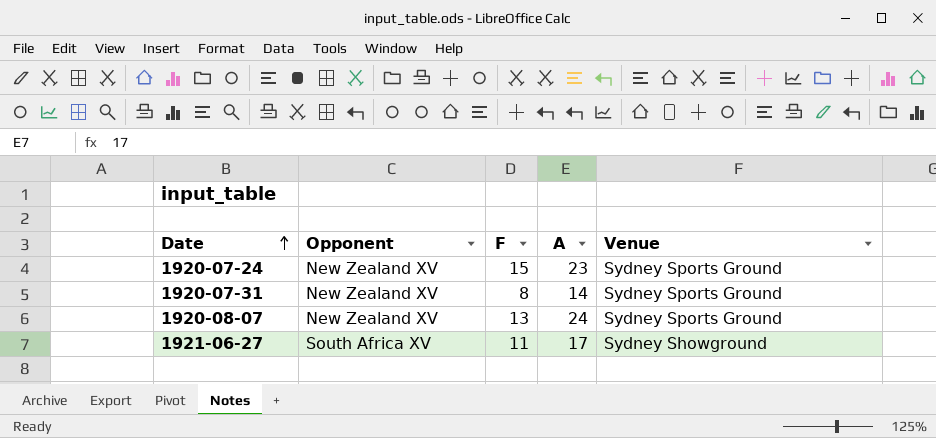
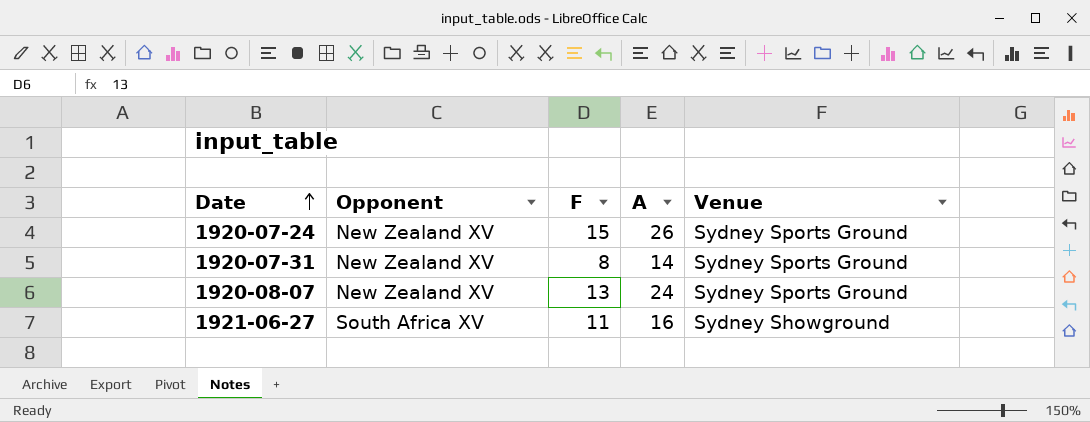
1920-07-24 | A: 23 -> 26
1921-06-27 | A: 17 -> 16

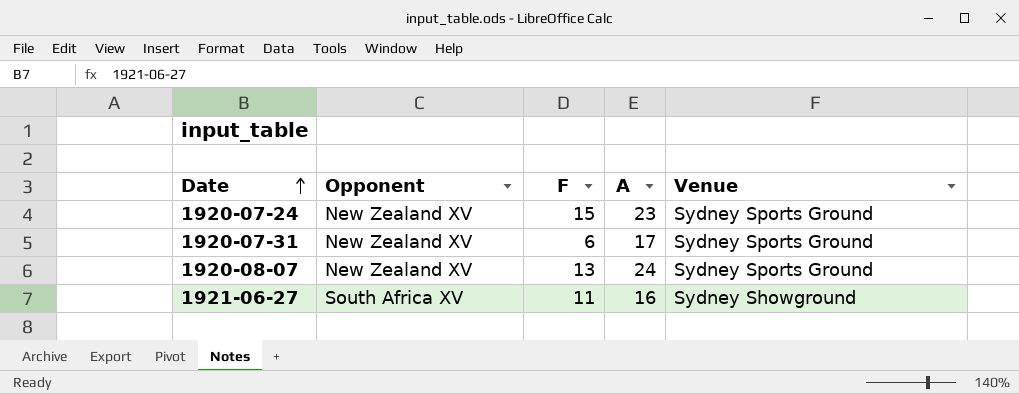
1920-07-24 | A: 26 -> 23
1920-07-31 | F: 8 -> 6
1920-07-31 | A: 14 -> 17

